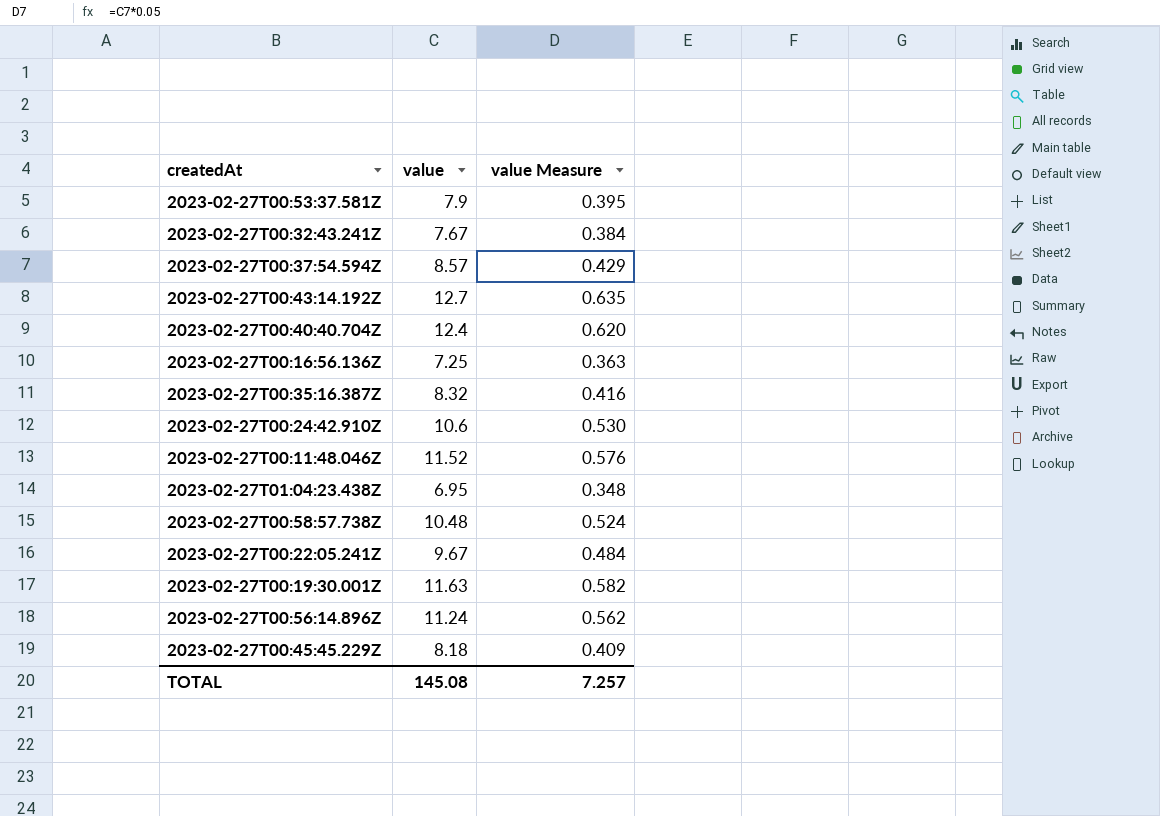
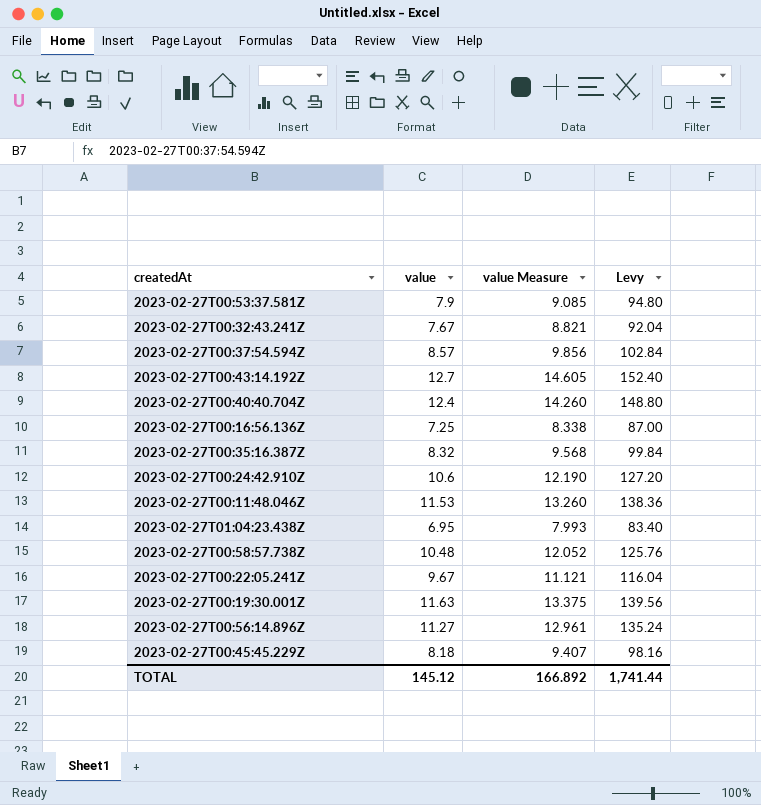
column value Measure | formula: [value] * 0.05 -> [value] * 1.15
column Levy | formula: none -> [value] * 12
2023-02-27T00:11:48.046Z | value: 11.52 -> 11.53
2023-02-27T00:56:14.896Z | value: 11.24 -> 11.27
TOTAL | value: 145.08 -> 145.12
TOTAL | value Measure: 7.257 -> 166.892

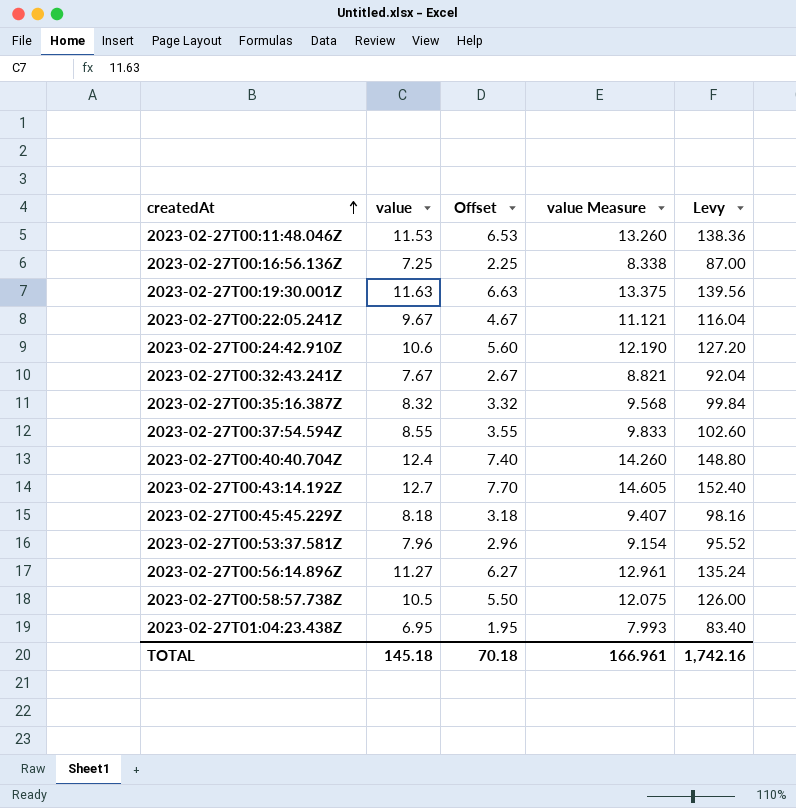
row order: none -> createdAt ascending
column Offset | formula: none -> [value] - 5
2023-02-27T00:37:54.594Z | value: 8.57 -> 8.55
2023-02-27T00:37:54.594Z | value Measure: 9.856 -> 9.833
2023-02-27T00:37:54.594Z | Levy: 102.84 -> 102.60
2023-02-27T00:53:37.581Z | value: 7.9 -> 7.96
2023-02-27T00:53:37.581Z | value Measure: 9.085 -> 9.154
2023-02-27T00:53:37.581Z | Levy: 94.80 -> 95.52
2023-02-27T00:58:57.738Z | value: 10.48 -> 10.5
2023-02-27T00:58:57.738Z | value Measure: 12.052 -> 12.075
2023-02-27T00:58:57.738Z | Levy: 125.76 -> 126.00
TOTAL | value: 145.12 -> 145.18
TOTAL | value Measure: 166.892 -> 166.961
TOTAL | Levy: 1,741.44 -> 1,742.16

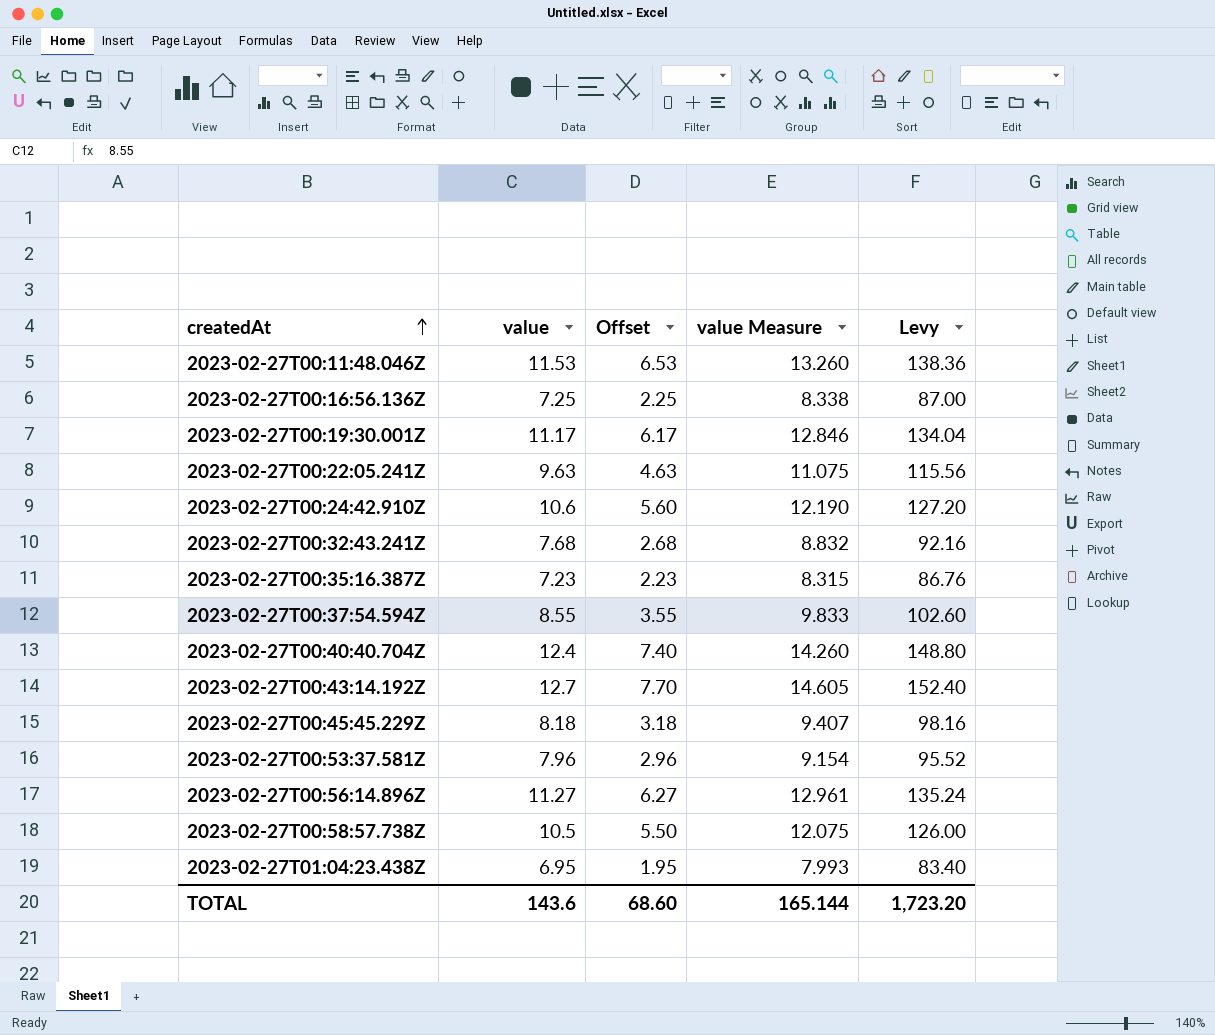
2023-02-27T00:19:30.001Z | value: 11.63 -> 11.17
2023-02-27T00:19:30.001Z | Offset: 6.63 -> 6.17
2023-02-27T00:19:30.001Z | value Measure: 13.375 -> 12.846
2023-02-27T00:19:30.001Z | Levy: 139.56 -> 134.04
2023-02-27T00:22:05.241Z | value: 9.67 -> 9.63
2023-02-27T00:22:05.241Z | Offset: 4.67 -> 4.63
2023-02-27T00:22:05.241Z | value Measure: 11.121 -> 11.075
2023-02-27T00:22:05.241Z | Levy: 116.04 -> 115.56
2023-02-27T00:32:43.241Z | value: 7.67 -> 7.68
2023-02-27T00:32:43.241Z | Offset: 2.67 -> 2.68
2023-02-27T00:32:43.241Z | value Measure: 8.821 -> 8.832
2023-02-27T00:32:43.241Z | Levy: 92.04 -> 92.16
2023-02-27T00:35:16.387Z | value: 8.32 -> 7.23
2023-02-27T00:35:16.387Z | Offset: 3.32 -> 2.23
2023-02-27T00:35:16.387Z | value Measure: 9.568 -> 8.315
2023-02-27T00:35:16.387Z | Levy: 99.84 -> 86.76
TOTAL | value: 145.18 -> 143.6
TOTAL | Offset: 70.18 -> 68.60
TOTAL | value Measure: 166.961 -> 165.144
TOTAL | Levy: 1,742.16 -> 1,723.20

